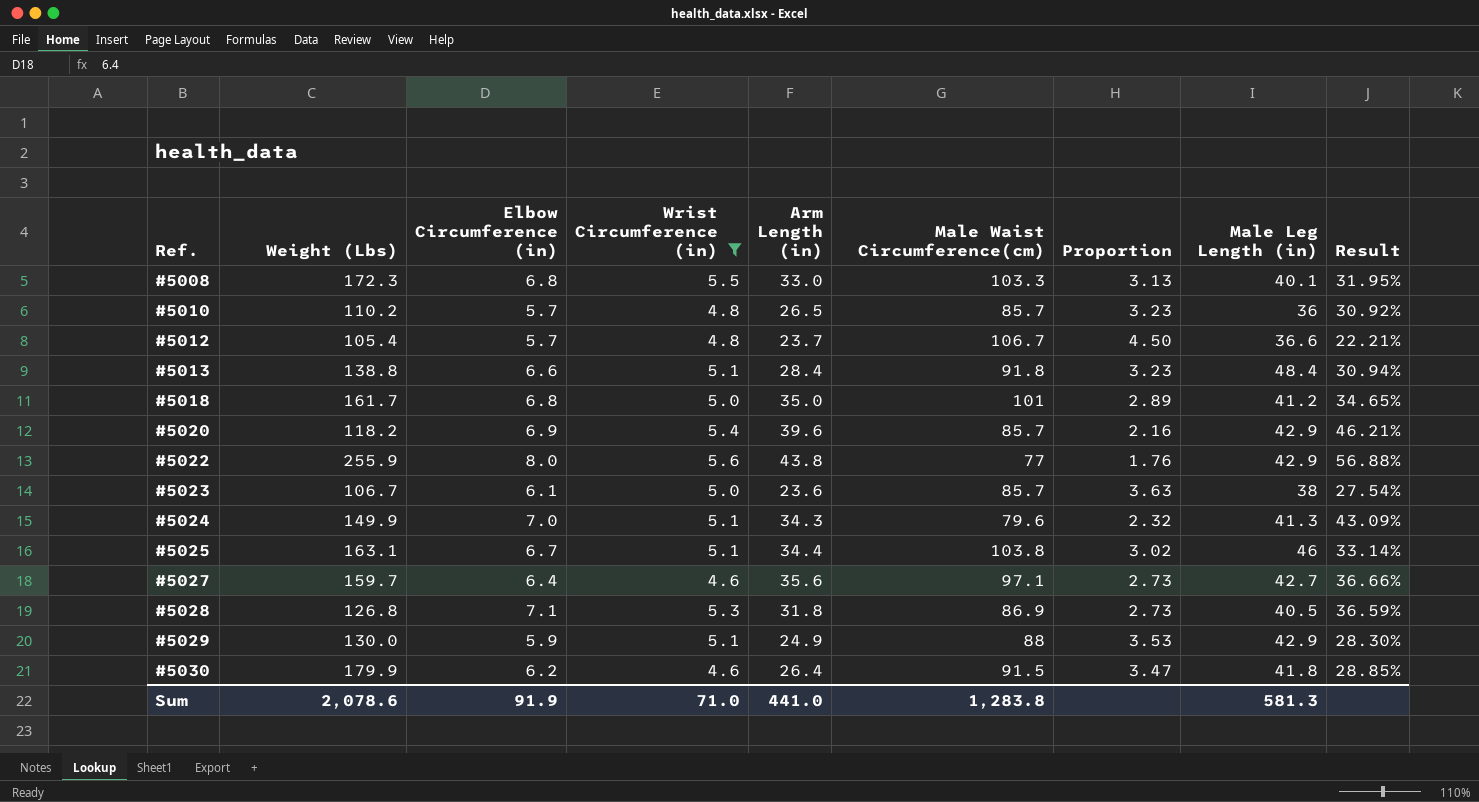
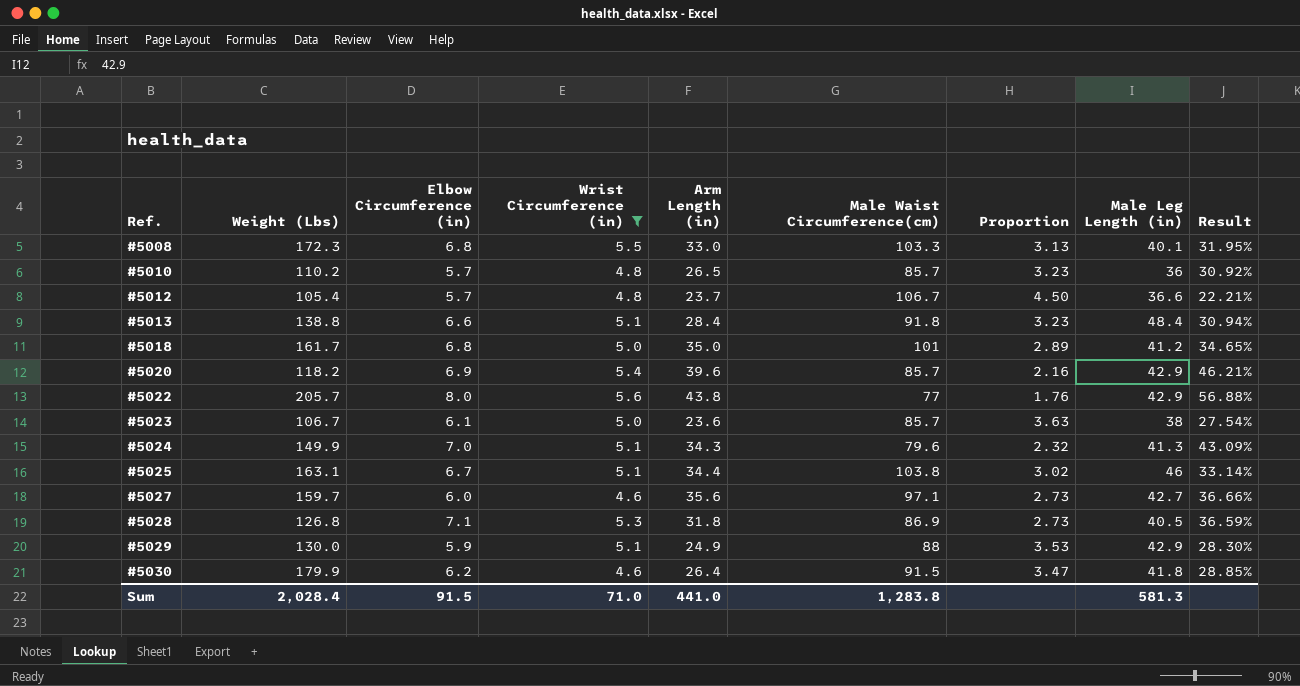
#5022 | Weight (Lbs): 255.9 -> 205.7
#5027 | Elbow Circumference (in): 6.4 -> 6.0
Sum | Weight (Lbs): 2,078.6 -> 2,028.4
Sum | Elbow Circumference (in): 91.9 -> 91.5

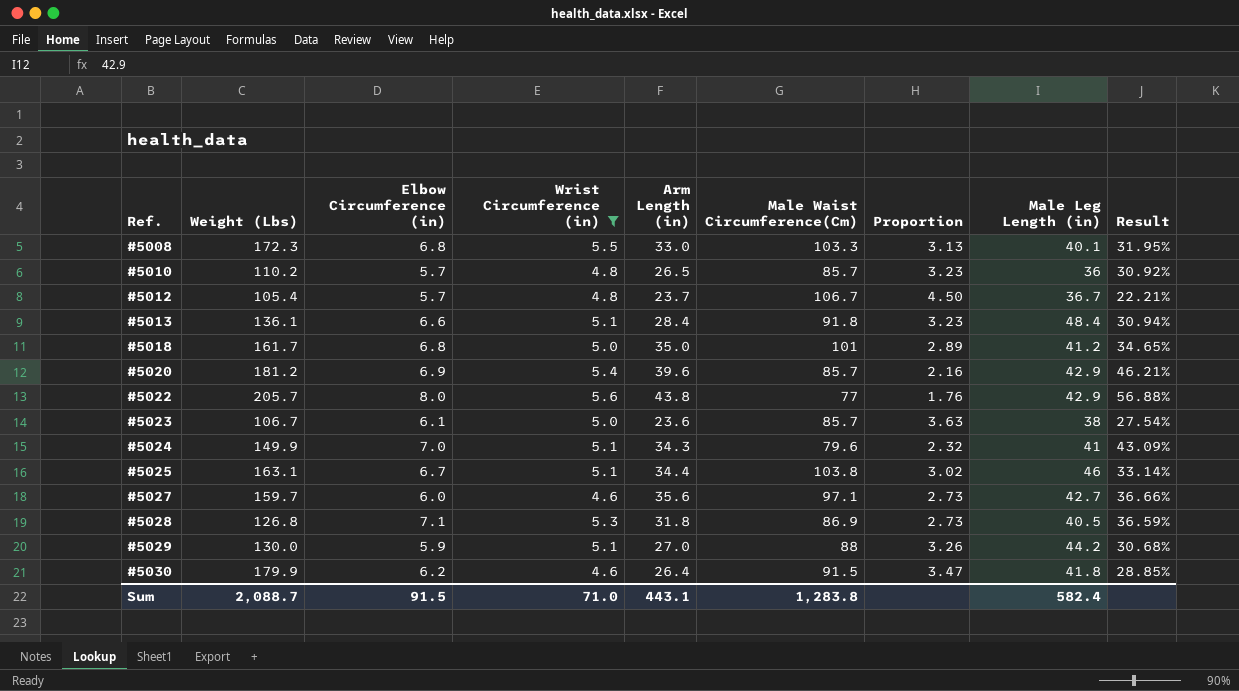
column name: Male Waist Circumference(cm) -> Male Waist Circumference(Cm)
#5012 | Male Leg Length (in): 36.6 -> 36.7
#5013 | Weight (Lbs): 138.8 -> 136.1
#5020 | Weight (Lbs): 118.2 -> 181.2
#5024 | Male Leg Length (in): 41.3 -> 41
#5029 | Arm Length (in): 24.9 -> 27.0
#5029 | Proportion: 3.53 -> 3.26
#5029 | Male Leg Length (in): 42.9 -> 44.2
#5029 | Result: 28.30% -> 30.68%
Sum | Weight (Lbs): 2,028.4 -> 2,088.7
Sum | Arm Length (in): 441.0 -> 443.1
Sum | Male Leg Length (in): 581.3 -> 582.4

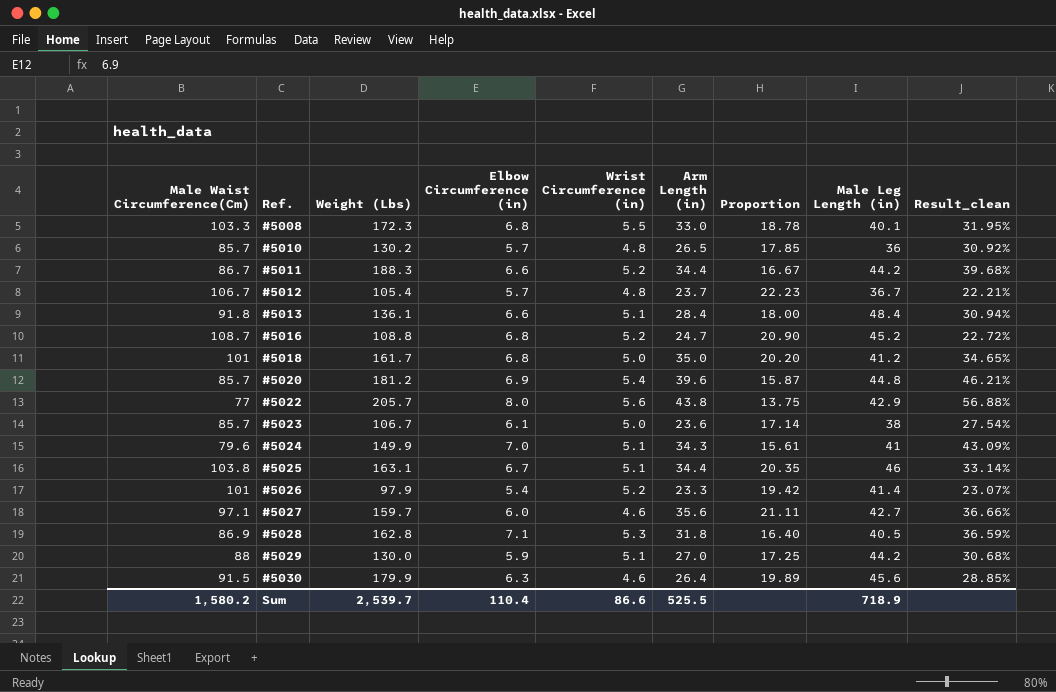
filter: Wrist Circumference (in) != 5.2 -> none
column Male Waist Circumference(Cm) | position: 6 -> 1
column Proportion | formula: [Male Waist Circumference(Cm)] / [Arm Length (in)] -> [Male Waist Circumference(Cm)] / [Wrist Circumference (in)]
column name: Result -> Result_clean
#5010 | Weight (Lbs): 110.2 -> 130.2
#5020 | Male Leg Length (in): 42.9 -> 44.8
#5028 | Weight (Lbs): 126.8 -> 162.8
#5030 | Elbow Circumference (in): 6.2 -> 6.3
#5030 | Male Leg Length (in): 41.8 -> 45.6
Sum | Male Waist Circumference(Cm): 1,283.8 -> 1,580.2
Sum | Weight (Lbs): 2,088.7 -> 2,539.7
Sum | Elbow Circumference (in): 91.5 -> 110.4
Sum | Wrist Circumference (in): 71.0 -> 86.6
Sum | Arm Length (in): 443.1 -> 525.5
Sum | Male Leg Length (in): 582.4 -> 718.9

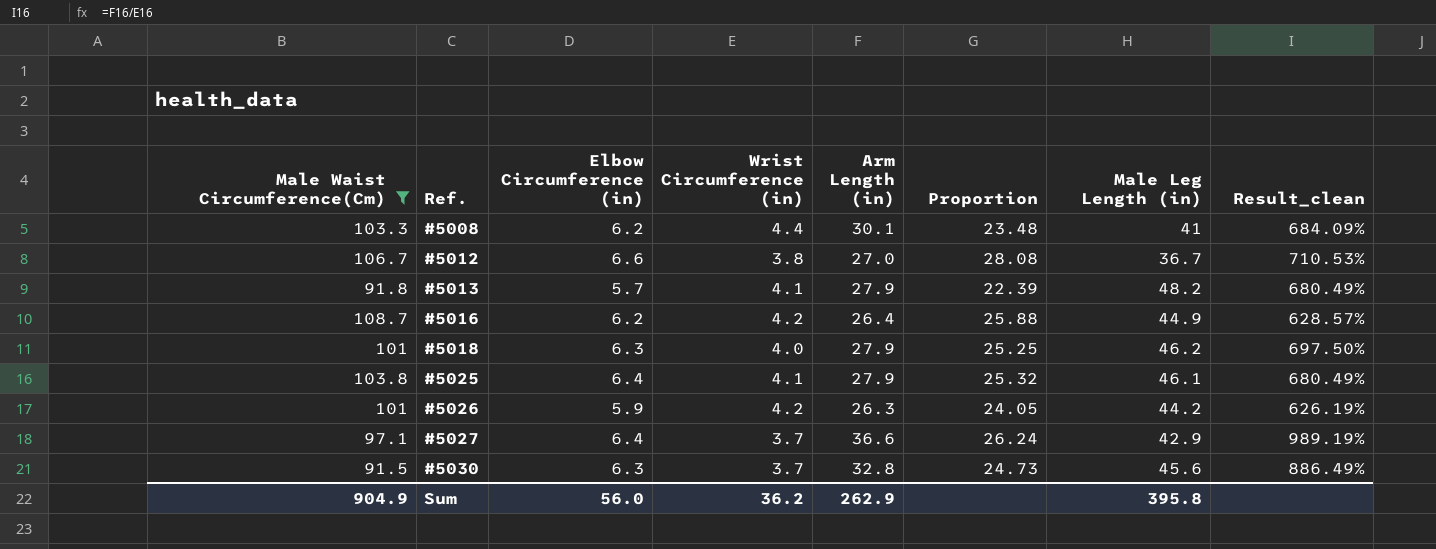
filter: none -> Male Waist Circumference(Cm) >= 91.5
column Weight (Lbs) | position: 3 -> none
column Result_clean | formula: [Arm Length (in)] / [Male Waist Circumference(Cm)] -> [Arm Length (in)] / [Wrist Circumference (in)]
#5008 | Elbow Circumference (in): 6.8 -> 6.2
#5008 | Wrist Circumference (in): 5.5 -> 4.4
#5008 | Arm Length (in): 33.0 -> 30.1
#5008 | Proportion: 18.78 -> 23.48
#5008 | Male Leg Length (in): 40.1 -> 41
#5012 | Elbow Circumference (in): 5.7 -> 6.6
#5012 | Wrist Circumference (in): 4.8 -> 3.8
#5012 | Arm Length (in): 23.7 -> 27.0
#5012 | Proportion: 22.23 -> 28.08
#5013 | Elbow Circumference (in): 6.6 -> 5.7
#5013 | Wrist Circumference (in): 5.1 -> 4.1
#5013 | Arm Length (in): 28.4 -> 27.9
#5013 | Proportion: 18.00 -> 22.39
#5013 | Male Leg Length (in): 48.4 -> 48.2
#5016 | Elbow Circumference (in): 6.8 -> 6.2
#5016 | Wrist Circumference (in): 5.2 -> 4.2
#5016 | Arm Length (in): 24.7 -> 26.4
#5016 | Proportion: 20.90 -> 25.88
#5016 | Male Leg Length (in): 45.2 -> 44.9
#5018 | Elbow Circumference (in): 6.8 -> 6.3
#5018 | Wrist Circumference (in): 5.0 -> 4.0
#5018 | Arm Length (in): 35.0 -> 27.9
#5018 | Proportion: 20.20 -> 25.25
#5018 | Male Leg Length (in): 41.2 -> 46.2
#5025 | Elbow Circumference (in): 6.7 -> 6.4
#5025 | Wrist Circumference (in): 5.1 -> 4.1
#5025 | Arm Length (in): 34.4 -> 27.9
#5025 | Proportion: 20.35 -> 25.32
#5025 | Male Leg Length (in): 46 -> 46.1
#5026 | Elbow Circumference (in): 5.4 -> 5.9
#5026 | Wrist Circumference (in): 5.2 -> 4.2
#5026 | Arm Length (in): 23.3 -> 26.3
#5026 | Proportion: 19.42 -> 24.05
#5026 | Male Leg Length (in): 41.4 -> 44.2
#5027 | Elbow Circumference (in): 6.0 -> 6.4
#5027 | Wrist Circumference (in): 4.6 -> 3.7
#5027 | Arm Length (in): 35.6 -> 36.6
#5027 | Proportion: 21.11 -> 26.24
#5027 | Male Leg Length (in): 42.7 -> 42.9
#5030 | Wrist Circumference (in): 4.6 -> 3.7
#5030 | Arm Length (in): 26.4 -> 32.8
#5030 | Proportion: 19.89 -> 24.73
Sum | Male Waist Circumference(Cm): 1,580.2 -> 904.9
Sum | Elbow Circumference (in): 110.4 -> 56.0
Sum | Wrist Circumference (in): 86.6 -> 36.2
Sum | Arm Length (in): 525.5 -> 262.9
Sum | Male Leg Length (in): 718.9 -> 395.8

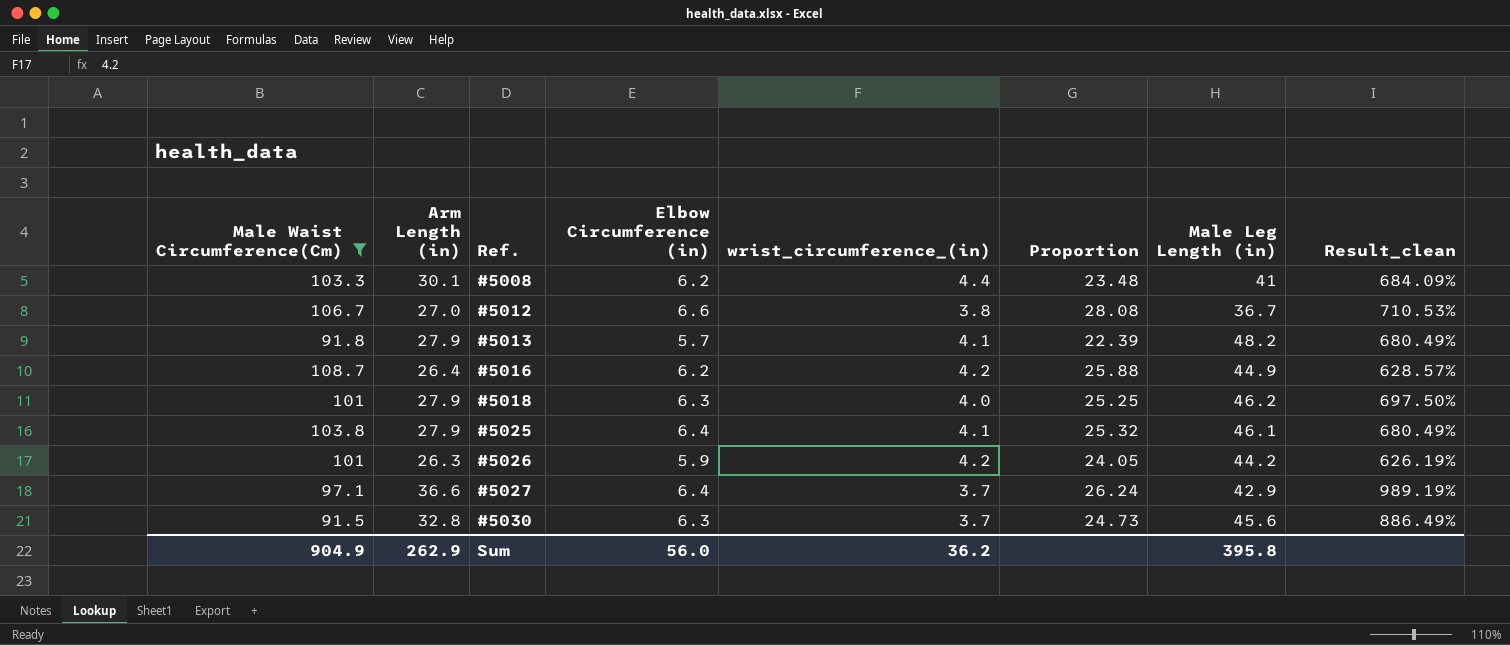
column Arm Length (in) | position: 5 -> 2
column name: Wrist Circumference (in) -> wrist_circumference_(in)

